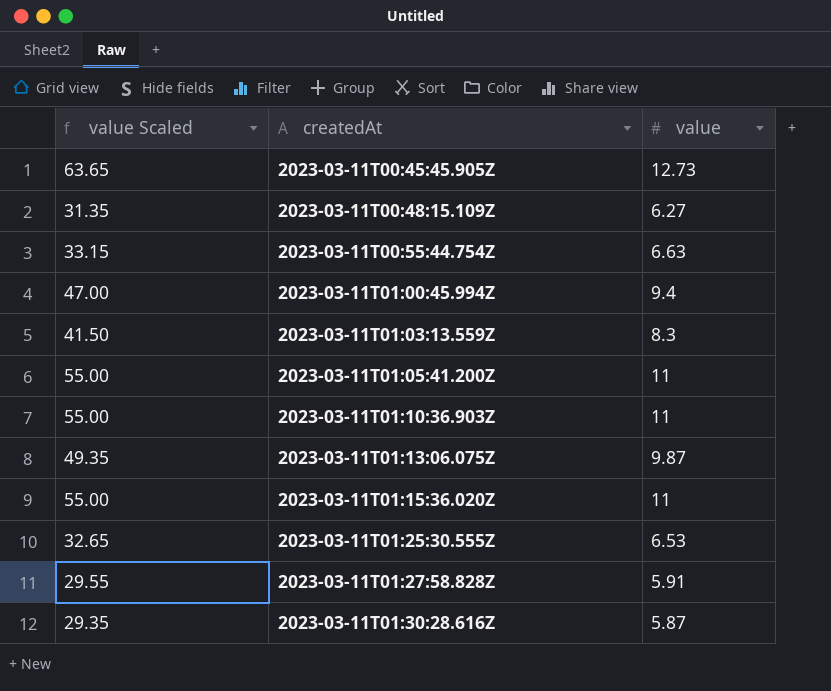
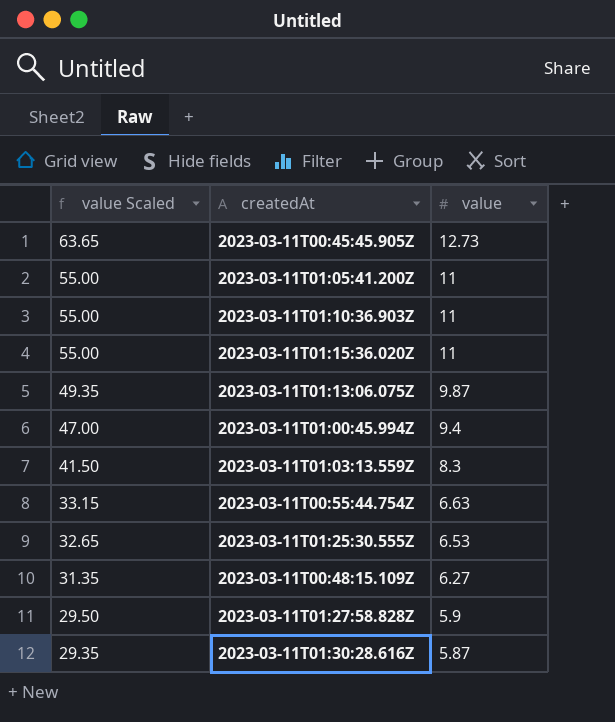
row order: createdAt ascending -> value Scaled descending
2023-03-11T01:27:58.828Z | value Scaled: 29.55 -> 29.50
2023-03-11T01:27:58.828Z | value: 5.91 -> 5.9

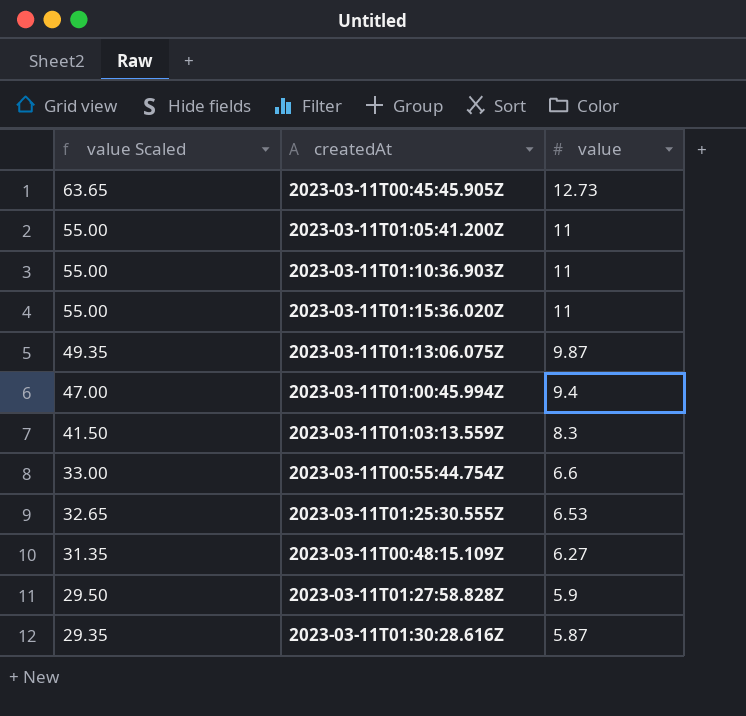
2023-03-11T00:55:44.754Z | value Scaled: 33.15 -> 33.00
2023-03-11T00:55:44.754Z | value: 6.63 -> 6.6

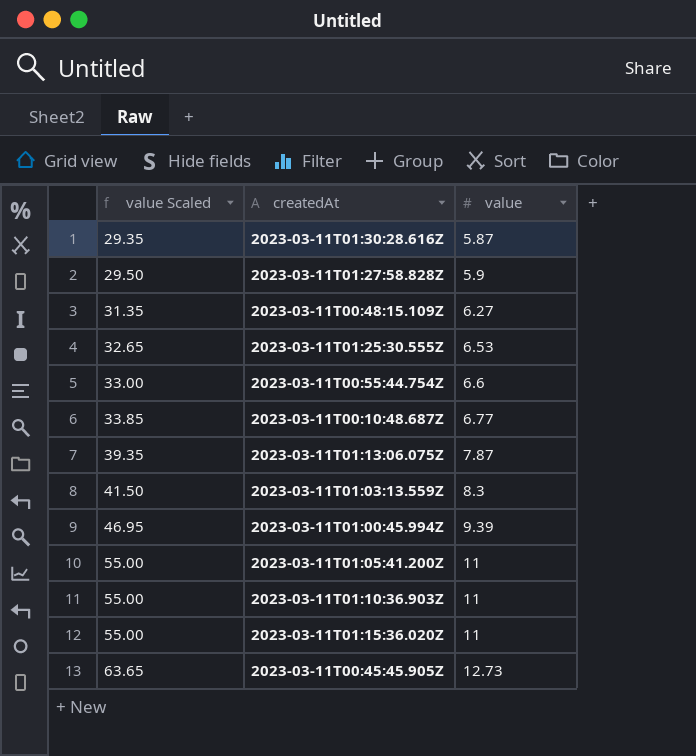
row order: value Scaled descending -> value Scaled ascending
row 2023-03-11T00:10:48.687Z: none -> 33.85 | 6.77
2023-03-11T01:13:06.075Z | value Scaled: 49.35 -> 39.35
2023-03-11T01:13:06.075Z | value: 9.87 -> 7.87
2023-03-11T01:00:45.994Z | value Scaled: 47.00 -> 46.95
2023-03-11T01:00:45.994Z | value: 9.4 -> 9.39

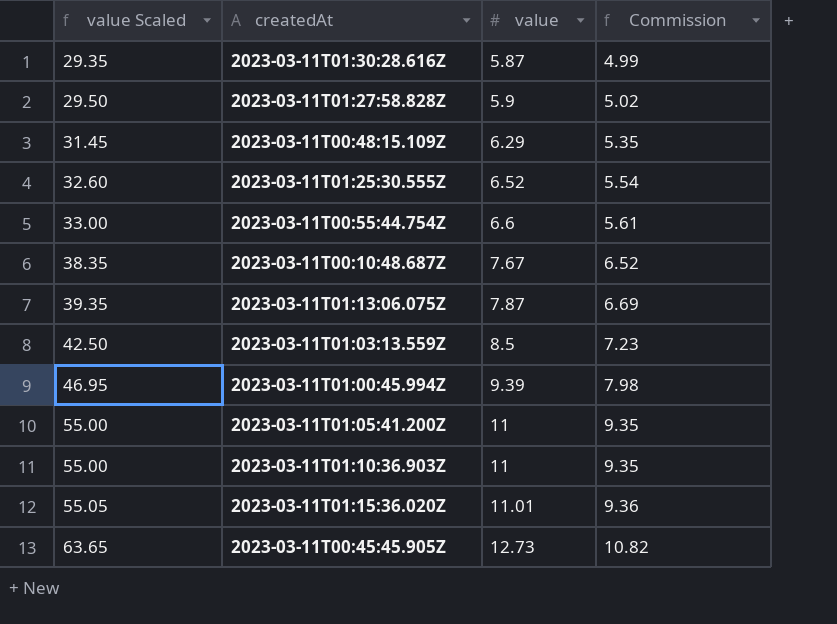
column Commission | formula: none -> [value] * 0.85
2023-03-11T00:48:15.109Z | value Scaled: 31.35 -> 31.45
2023-03-11T00:48:15.109Z | value: 6.27 -> 6.29
2023-03-11T01:25:30.555Z | value Scaled: 32.65 -> 32.60
2023-03-11T01:25:30.555Z | value: 6.53 -> 6.52
2023-03-11T00:10:48.687Z | value Scaled: 33.85 -> 38.35
2023-03-11T00:10:48.687Z | value: 6.77 -> 7.67
2023-03-11T01:03:13.559Z | value Scaled: 41.50 -> 42.50
2023-03-11T01:03:13.559Z | value: 8.3 -> 8.5
2023-03-11T01:15:36.020Z | value Scaled: 55.00 -> 55.05
2023-03-11T01:15:36.020Z | value: 11 -> 11.01

